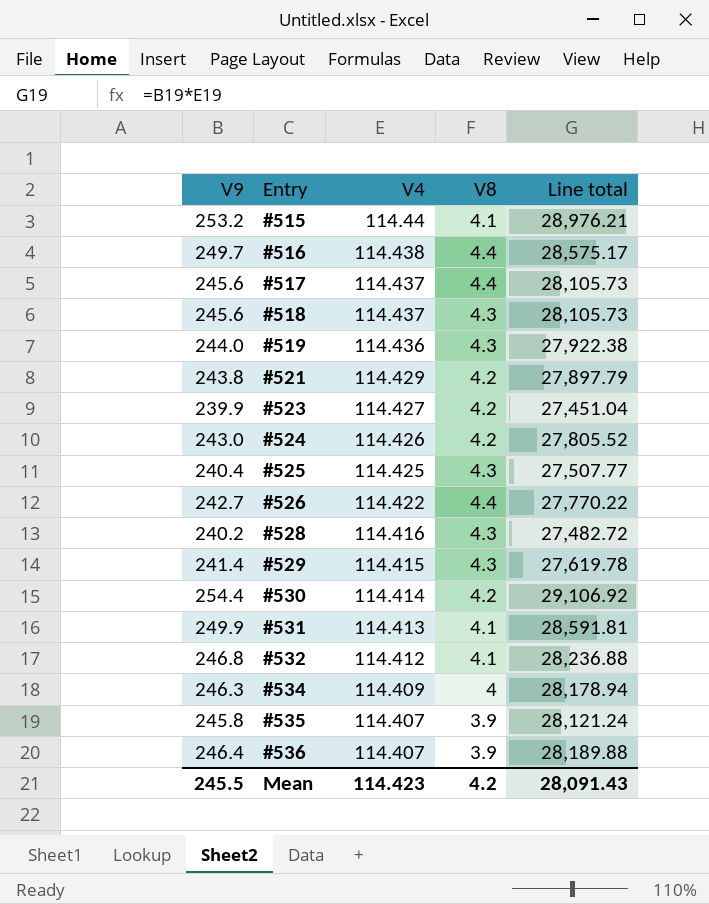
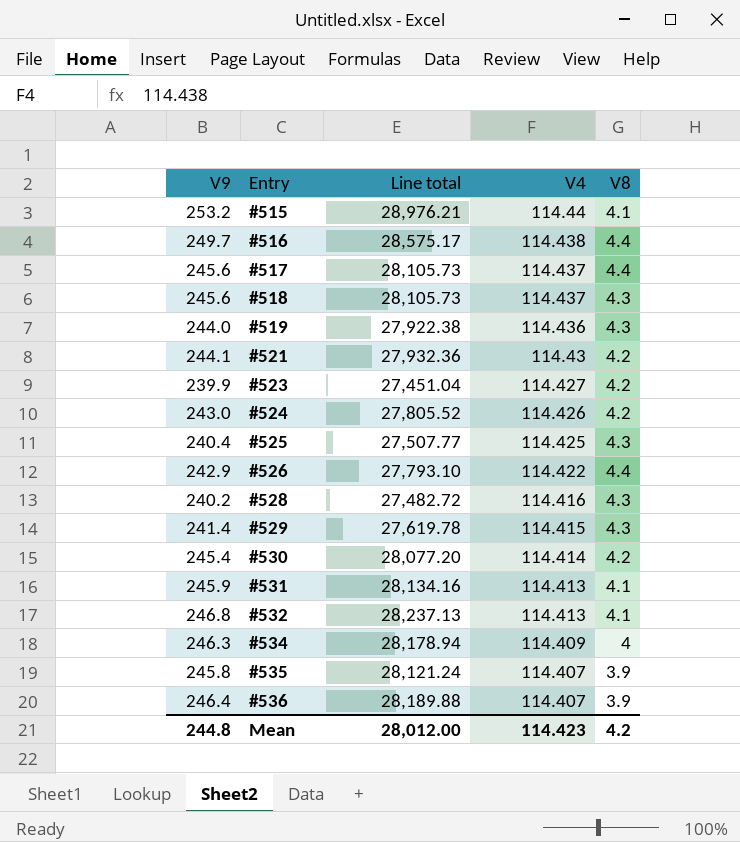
column Line total | position: 5 -> 3
#521 | V9: 243.8 -> 244.1
#521 | Line total: 27,897.79 -> 27,932.36
#521 | V4: 114.429 -> 114.43
#526 | V9: 242.7 -> 242.9
#526 | Line total: 27,770.22 -> 27,793.10
#530 | V9: 254.4 -> 245.4
#530 | Line total: 29,106.92 -> 28,077.20
#531 | V9: 249.9 -> 245.9
#531 | Line total: 28,591.81 -> 28,134.16
#532 | Line total: 28,236.88 -> 28,237.13
#532 | V4: 114.412 -> 114.413
Mean | V9: 245.5 -> 244.8
Mean | Line total: 28,091.43 -> 28,012.00

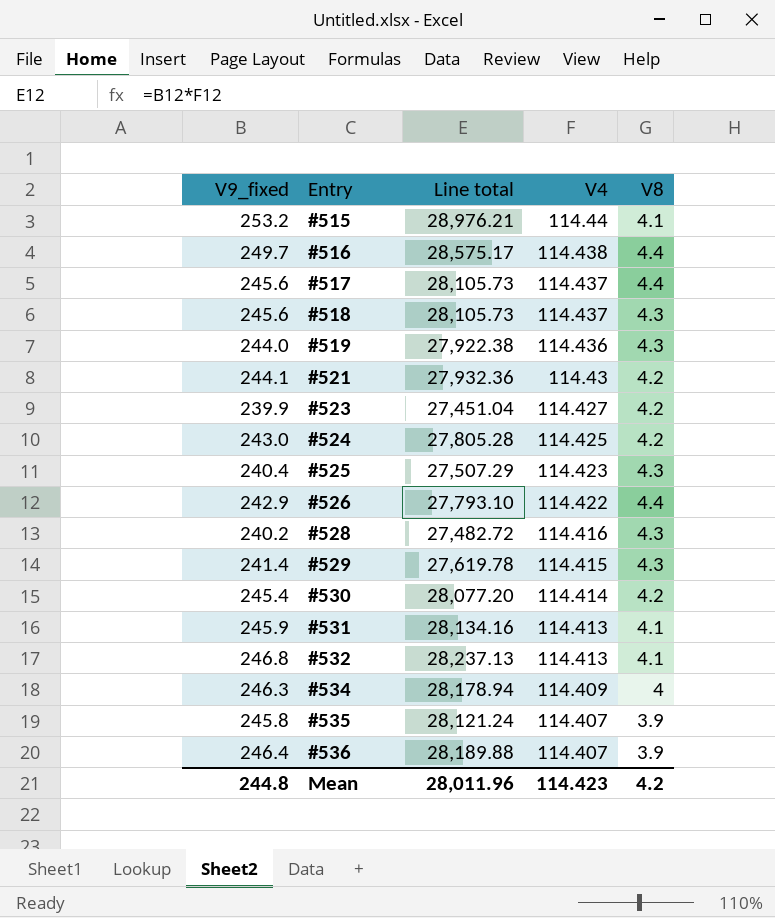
column name: V9 -> V9_fixed
#524 | Line total: 27,805.52 -> 27,805.28
#524 | V4: 114.426 -> 114.425
#525 | Line total: 27,507.77 -> 27,507.29
#525 | V4: 114.425 -> 114.423
Mean | Line total: 28,012.00 -> 28,011.96

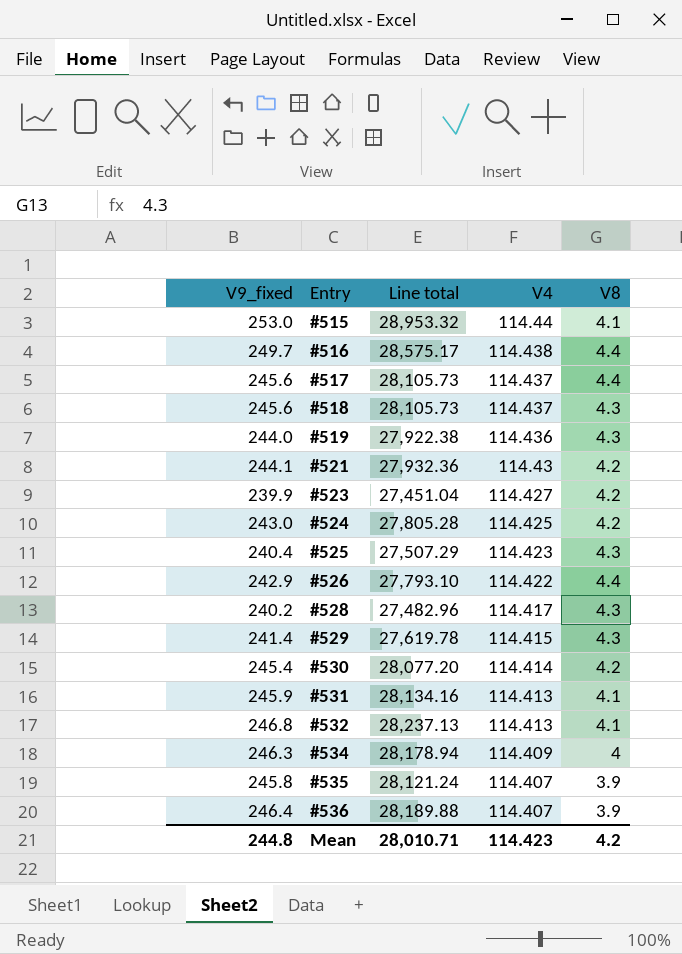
#515 | V9_fixed: 253.2 -> 253.0
#515 | Line total: 28,976.21 -> 28,953.32
#528 | Line total: 27,482.72 -> 27,482.96
#528 | V4: 114.416 -> 114.417
Mean | Line total: 28,011.96 -> 28,010.71

